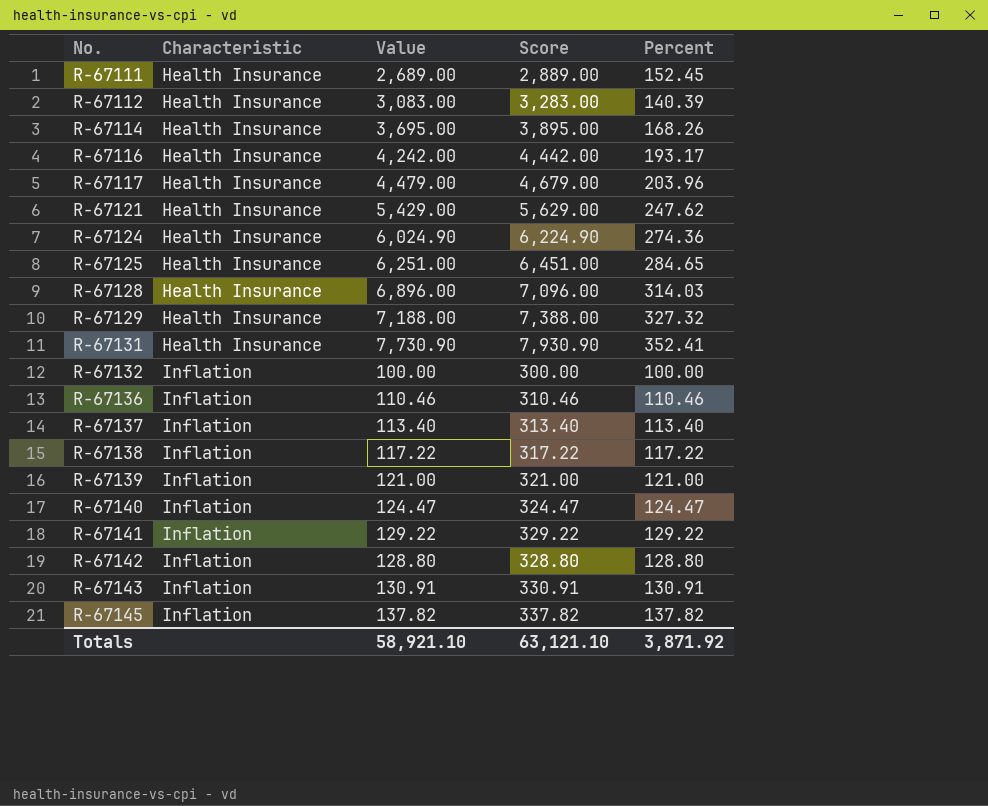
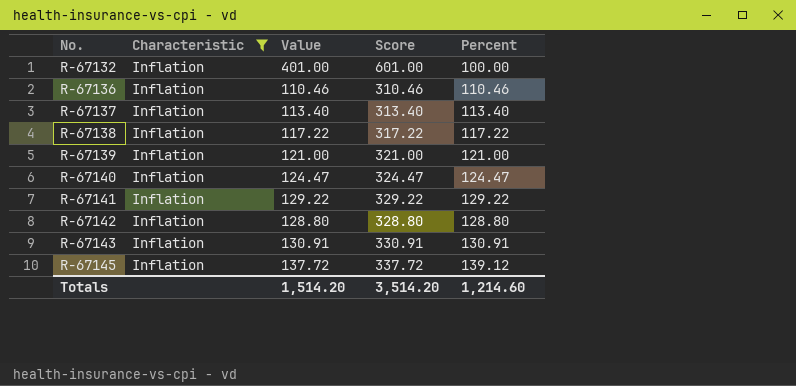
filter: none -> Characteristic = Inflation
R-67132 | Value: 100.00 -> 401.00
R-67132 | Score: 300.00 -> 601.00
R-67145 | Value: 137.82 -> 137.72
R-67145 | Score: 337.82 -> 337.72
R-67145 | Percent: 137.82 -> 139.12
Totals | Value: 58,921.10 -> 1,514.20
Totals | Score: 63,121.10 -> 3,514.20
Totals | Percent: 3,871.92 -> 1,214.60

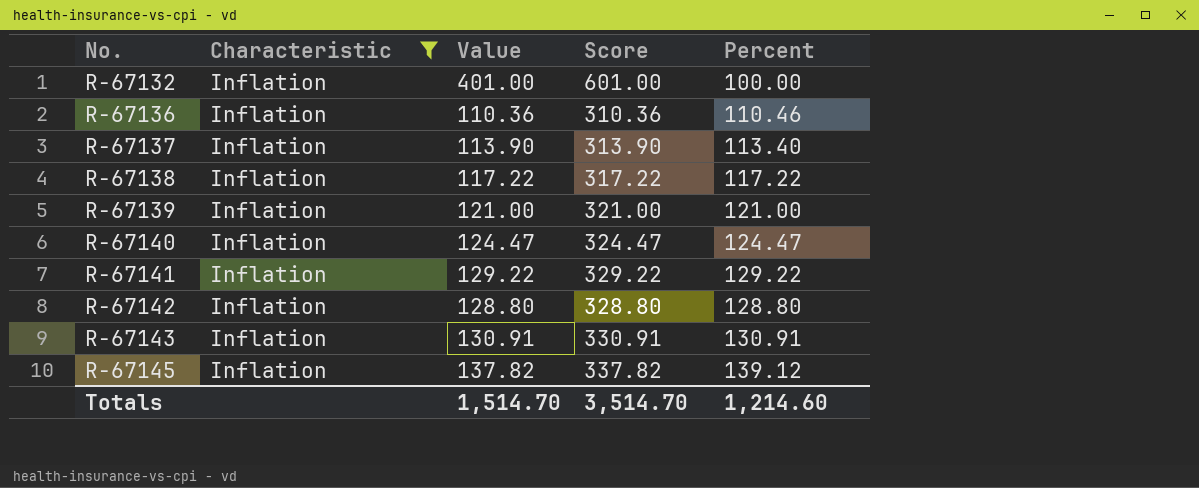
R-67136 | Value: 110.46 -> 110.36
R-67136 | Score: 310.46 -> 310.36
R-67137 | Value: 113.40 -> 113.90
R-67137 | Score: 313.40 -> 313.90
R-67145 | Value: 137.72 -> 137.82
R-67145 | Score: 337.72 -> 337.82
Totals | Value: 1,514.20 -> 1,514.70
Totals | Score: 3,514.20 -> 3,514.70

